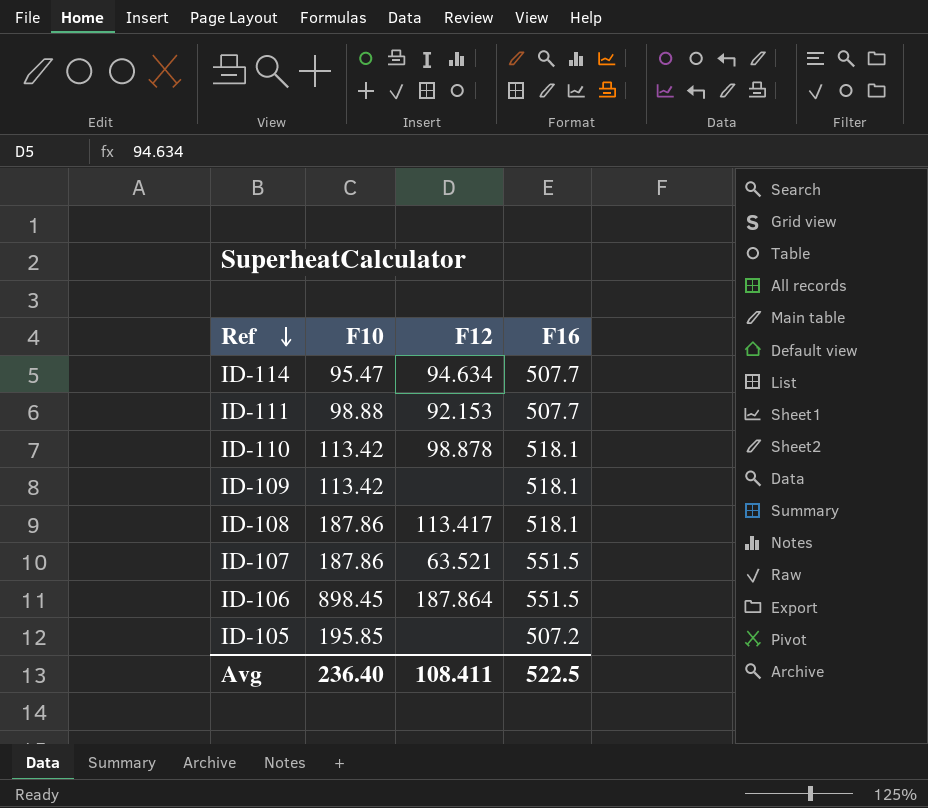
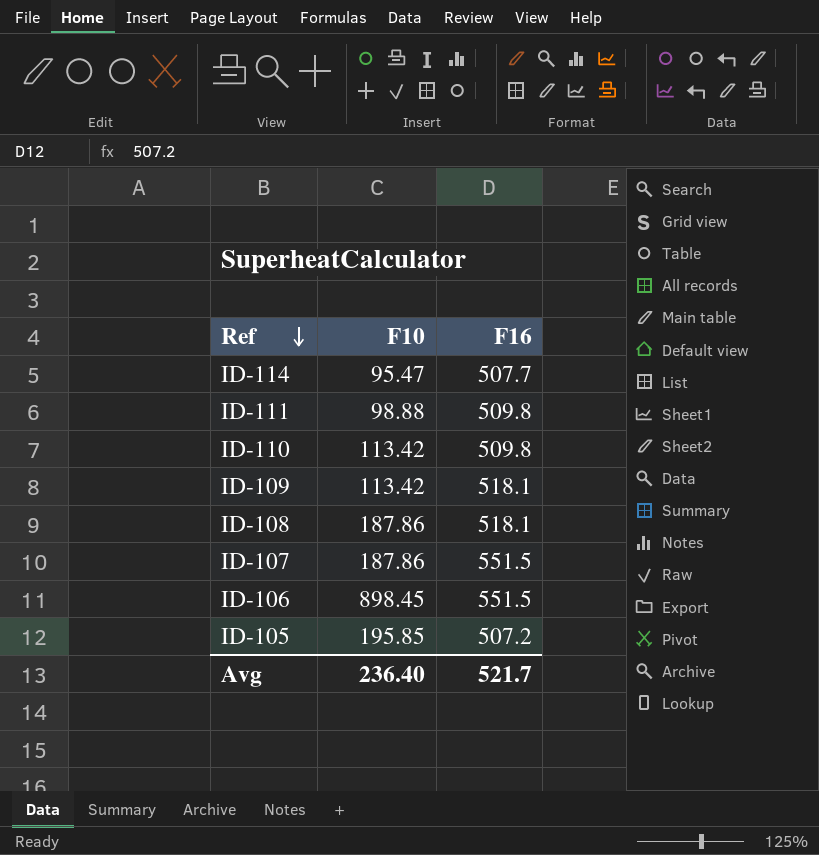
column F12 | position: 3 -> none
ID-111 | F16: 507.7 -> 509.8
ID-110 | F16: 518.1 -> 509.8
Avg | F16: 522.5 -> 521.7

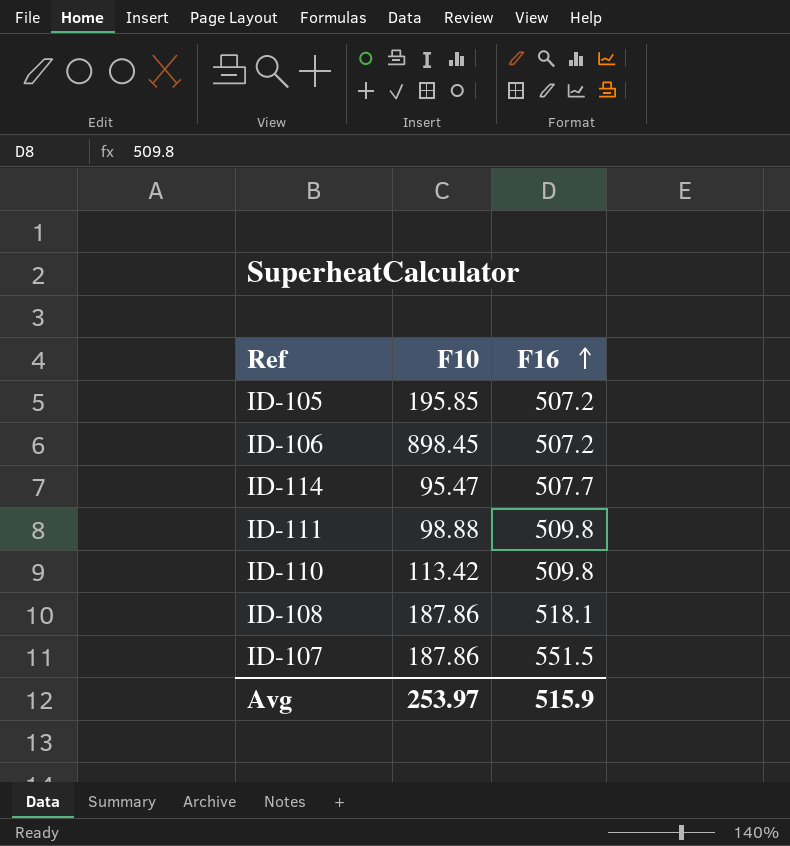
row order: Ref descending -> F16 ascending
row ID-109: 113.42 | 518.1 -> none
ID-106 | F16: 551.5 -> 507.2
Avg | F10: 236.40 -> 253.97
Avg | F16: 521.7 -> 515.9

